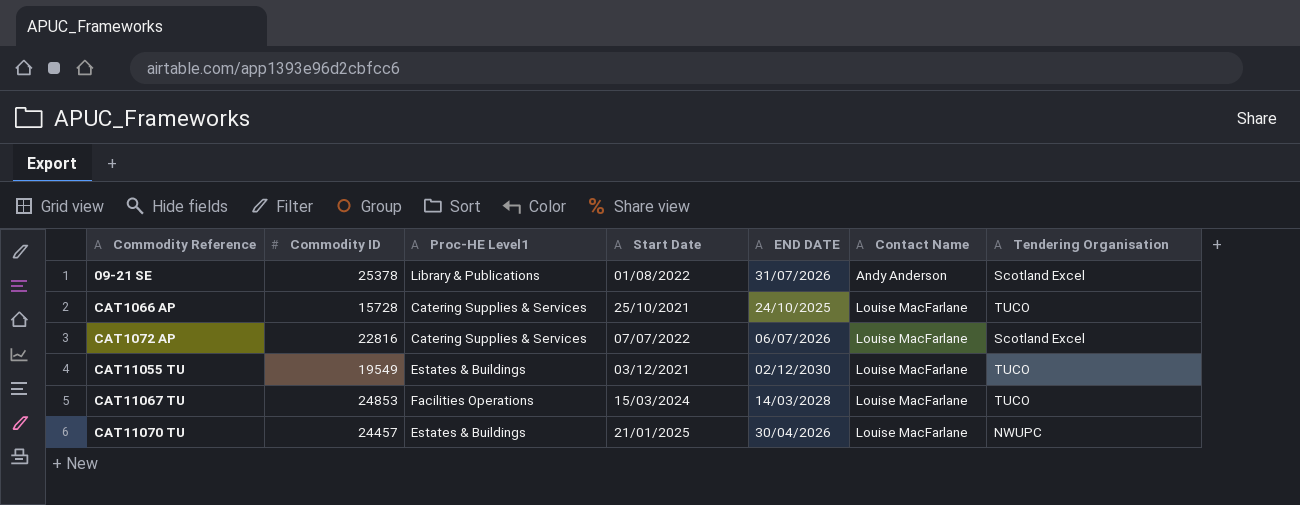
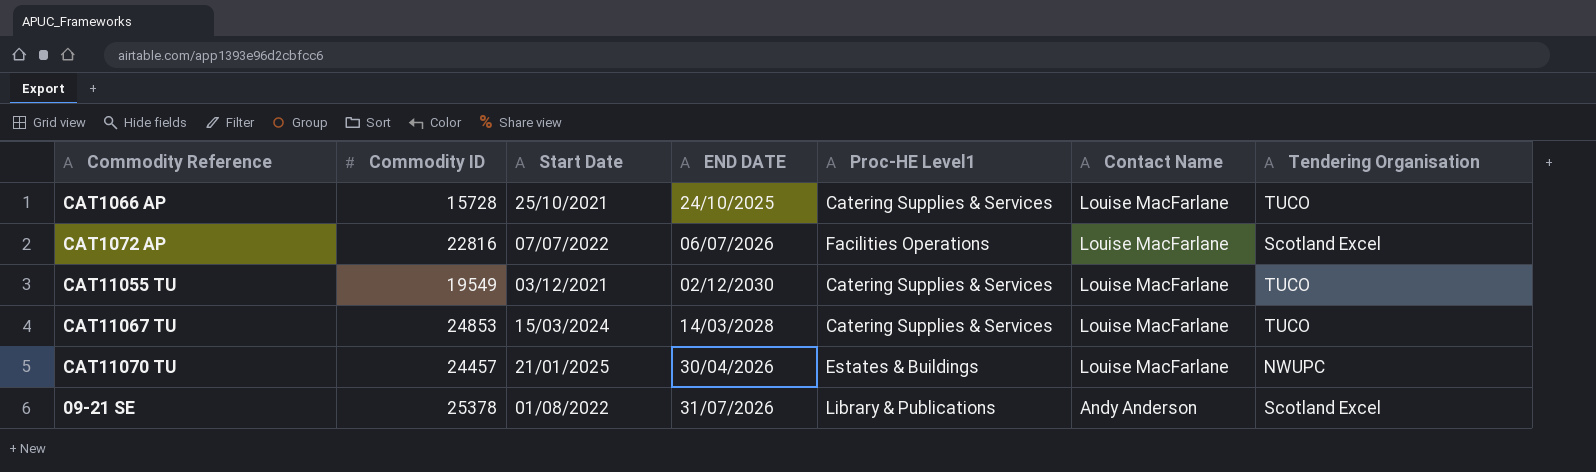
row order: Commodity Reference ascending -> Contact Name descending
column Proc-HE Level1 | position: 3 -> 5
CAT1072 AP | Proc-HE Level1: Catering Supplies & Services -> Facilities Operations
CAT11055 TU | Proc-HE Level1: Estates & Buildings -> Catering Supplies & Services
CAT11067 TU | Proc-HE Level1: Facilities Operations -> Catering Supplies & Services

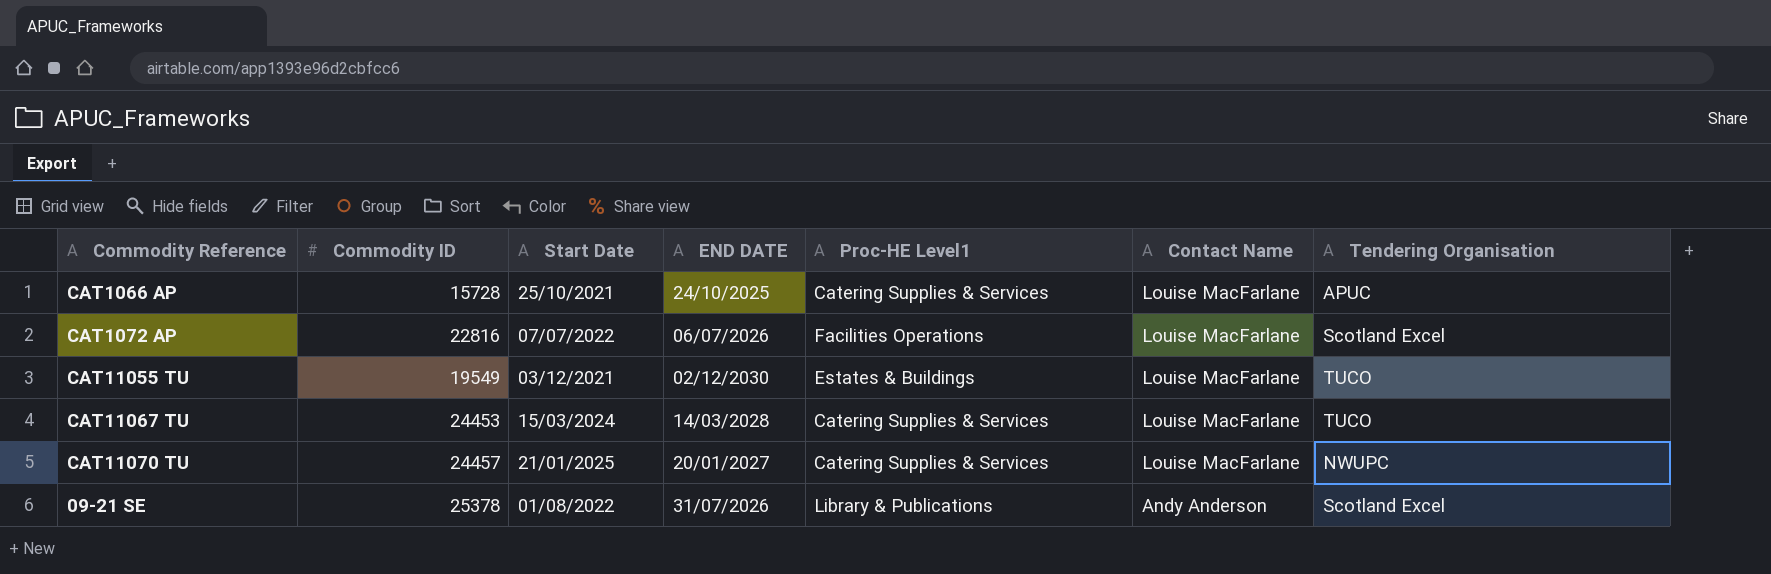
CAT1066 AP | Tendering Organisation: TUCO -> APUC
CAT11055 TU | Proc-HE Level1: Catering Supplies & Services -> Estates & Buildings
CAT11067 TU | Commodity ID: 24853 -> 24453
CAT11070 TU | END DATE: 30/04/2026 -> 20/01/2027
CAT11070 TU | Proc-HE Level1: Estates & Buildings -> Catering Supplies & Services

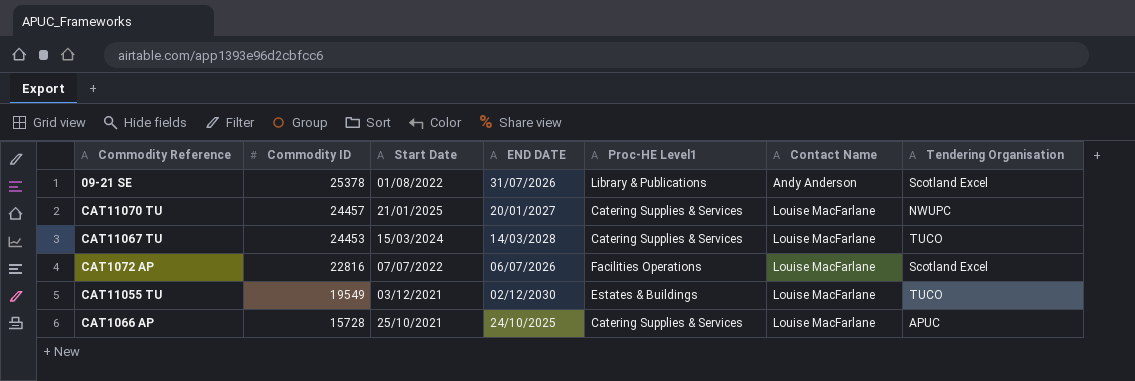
row order: Contact Name descending -> Commodity ID descending

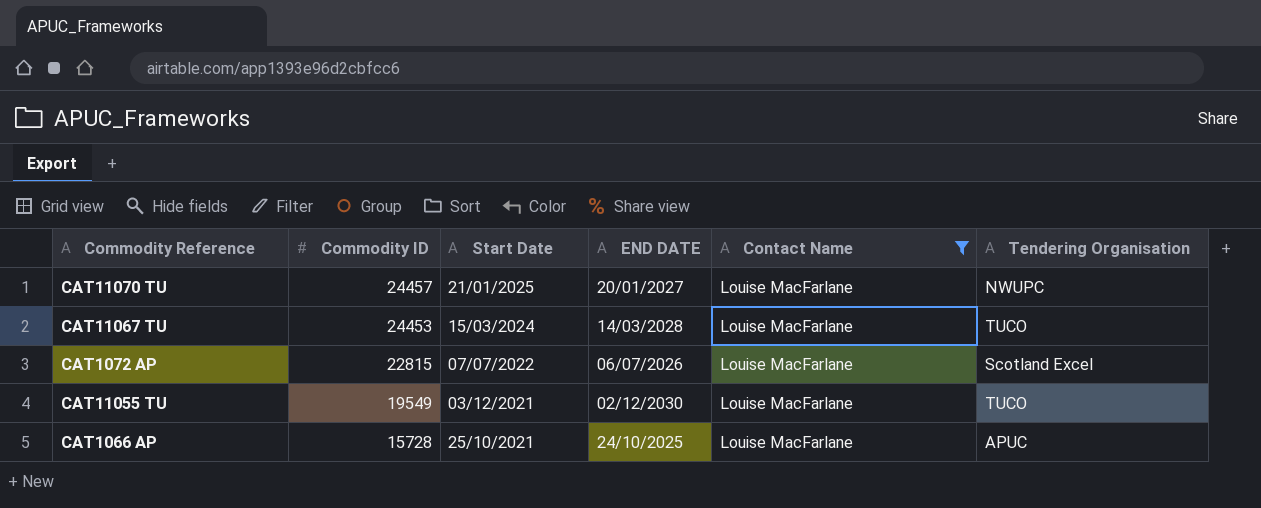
filter: none -> Contact Name = Louise MacFarlane
column Proc-HE Level1 | position: 5 -> none
CAT1072 AP | Commodity ID: 22816 -> 22815

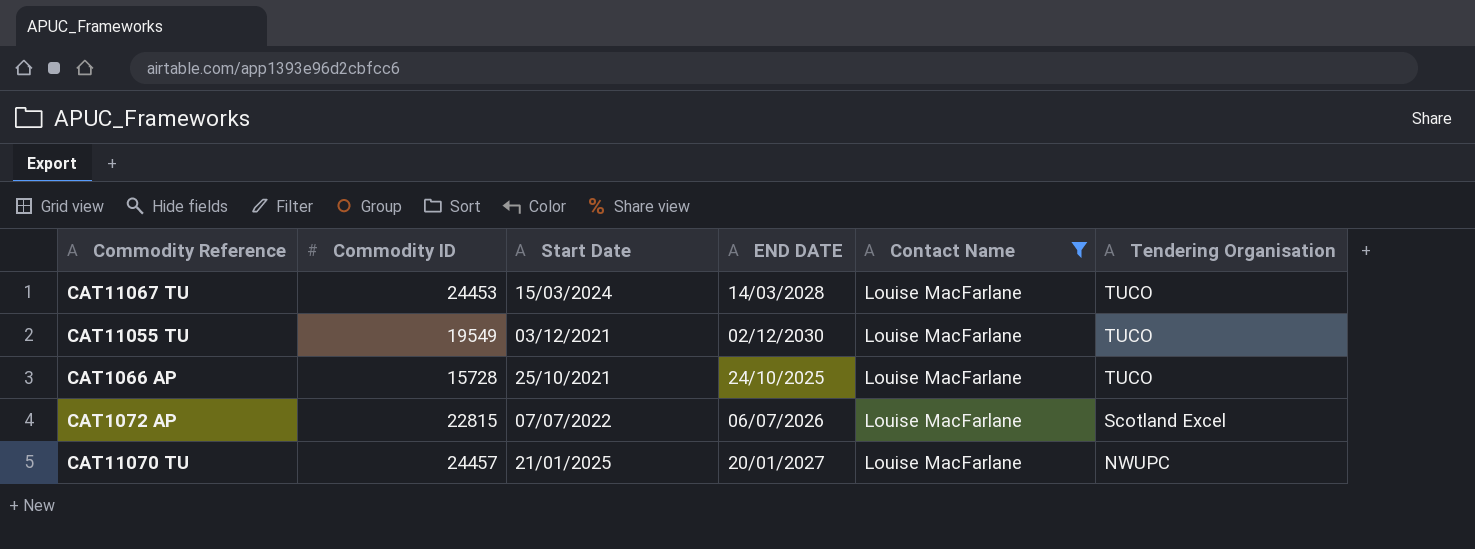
row order: Commodity ID descending -> Tendering Organisation descending
CAT1066 AP | Tendering Organisation: APUC -> TUCO

